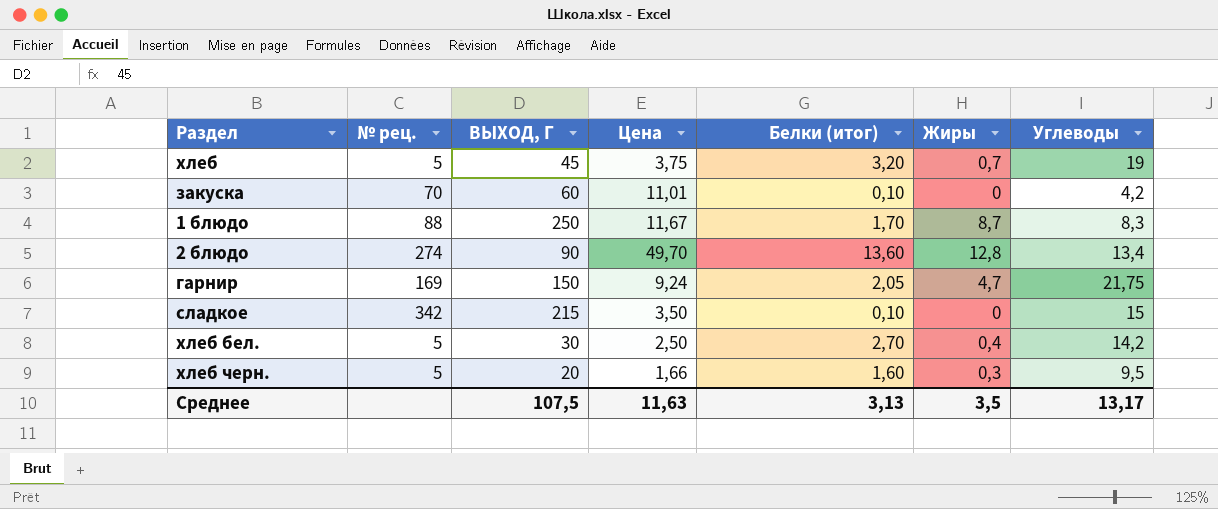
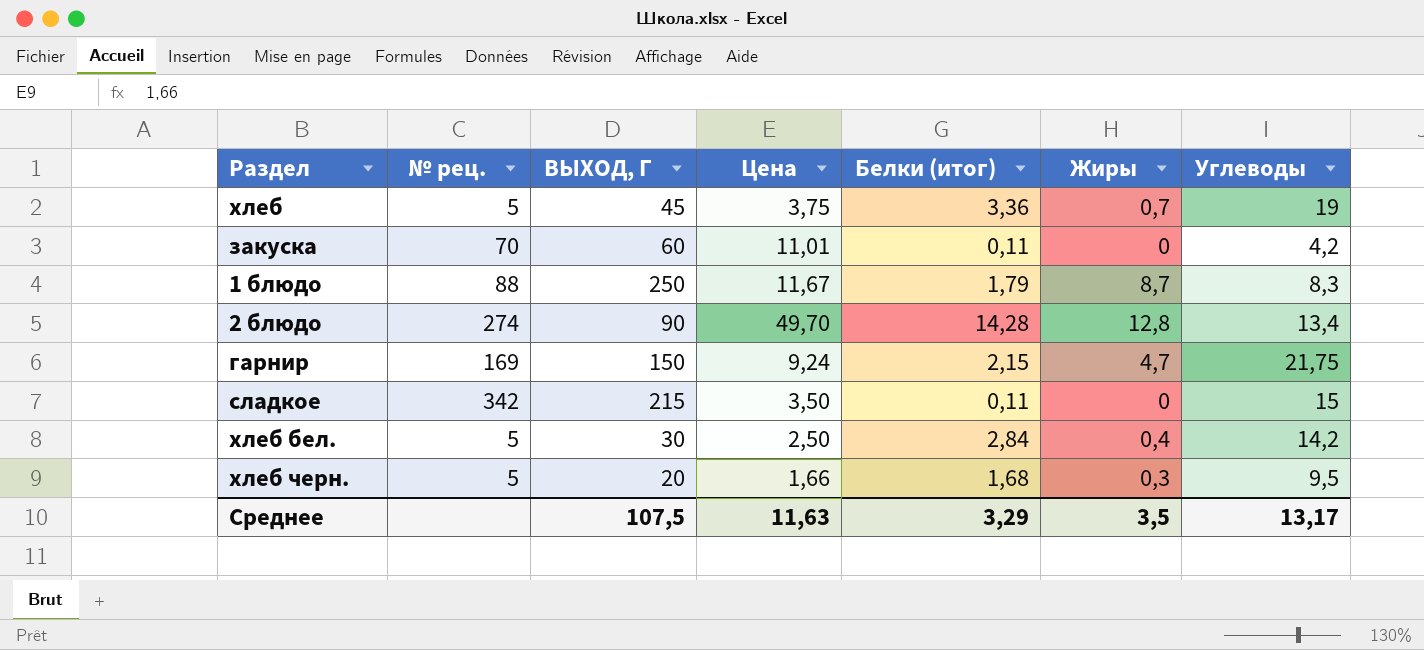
хлеб | Белки (итог): 3,20 -> 3,36
закуска | Белки (итог): 0,10 -> 0,11
1 блюдо | Белки (итог): 1,70 -> 1,79
2 блюдо | Белки (итог): 13,60 -> 14,28
гарнир | Белки (итог): 2,05 -> 2,15
сладкое | Белки (итог): 0,10 -> 0,11
хлеб бел. | Белки (итог): 2,70 -> 2,84
хлеб черн. | Белки (итог): 1,60 -> 1,68
Среднее | Белки (итог): 3,13 -> 3,29

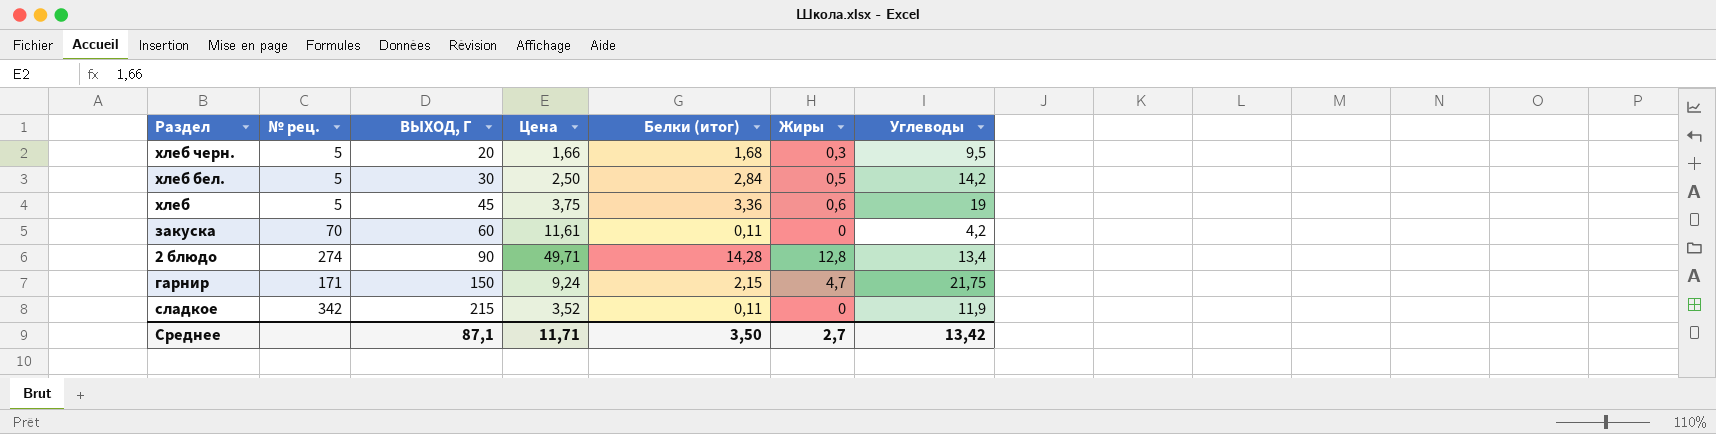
row order: none -> ВЫХОД, Г ascending
row 1 блюдо: 88 | 250 | 11,67 | 1,79 | 8,7 | 8,3 -> none
хлеб бел. | Жиры: 0,4 -> 0,5
хлеб | Жиры: 0,7 -> 0,6
закуска | Цена: 11,01 -> 11,61
2 блюдо | Цена: 49,70 -> 49,71
гарнир | № рец.: 169 -> 171
сладкое | Цена: 3,50 -> 3,52
сладкое | Углеводы: 15 -> 11,9
Среднее | ВЫХОД, Г: 107,5 -> 87,1
Среднее | Цена: 11,63 -> 11,71
Среднее | Белки (итог): 3,29 -> 3,50
Среднее | Жиры: 3,5 -> 2,7
Среднее | Углеводы: 13,17 -> 13,42

